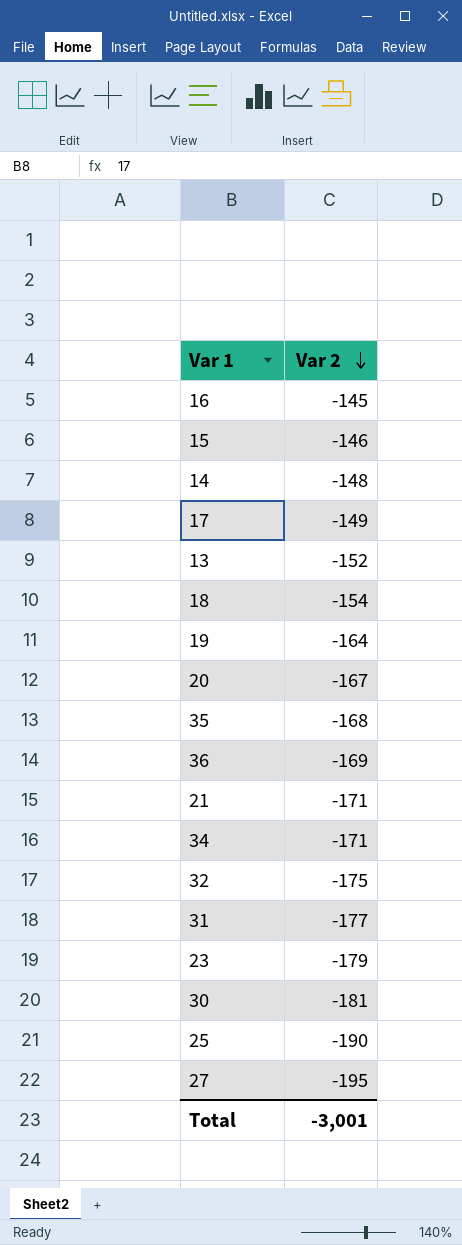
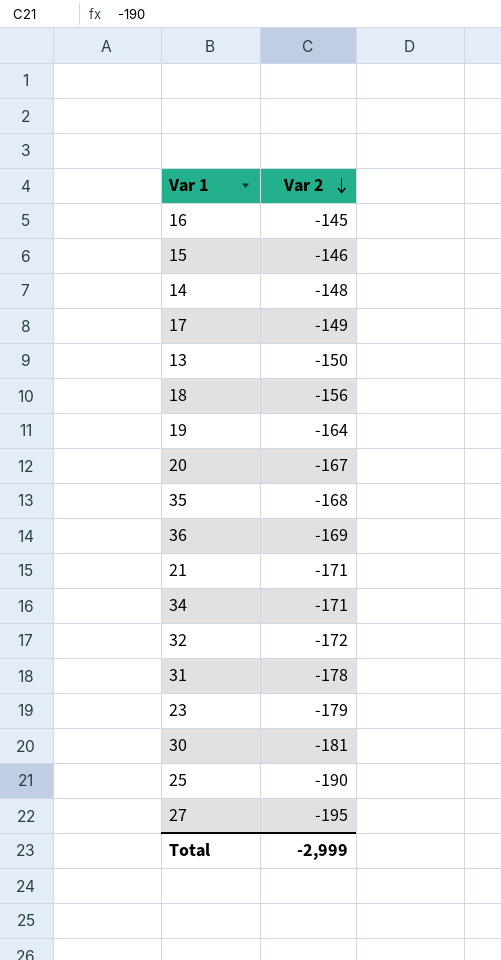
13 | Var 2: -152 -> -150
18 | Var 2: -154 -> -156
32 | Var 2: -175 -> -172
31 | Var 2: -177 -> -178
Total | Var 2: -3,001 -> -2,999

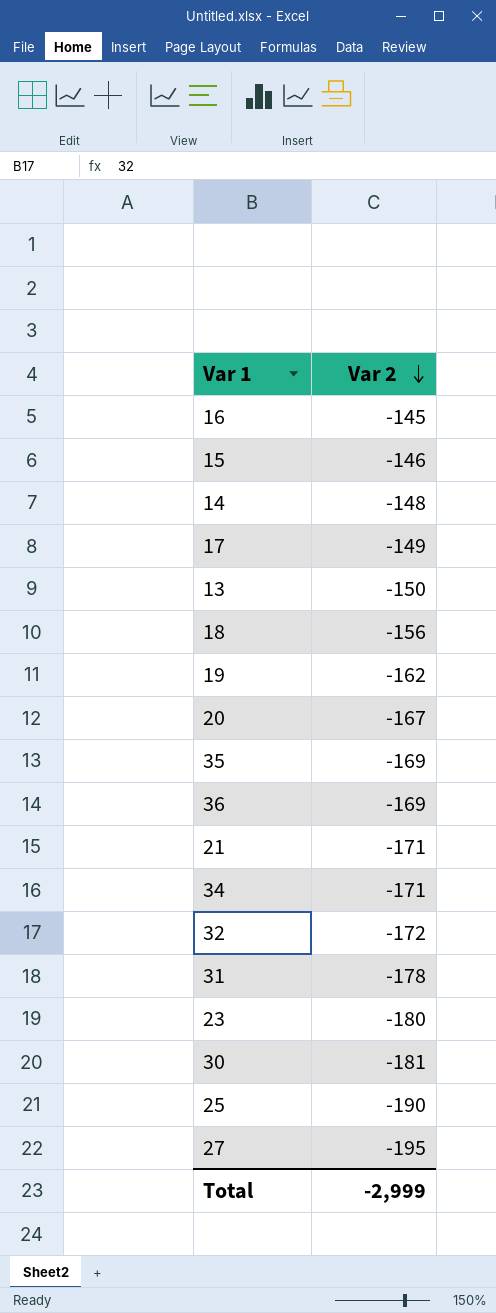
19 | Var 2: -164 -> -162
35 | Var 2: -168 -> -169
23 | Var 2: -179 -> -180

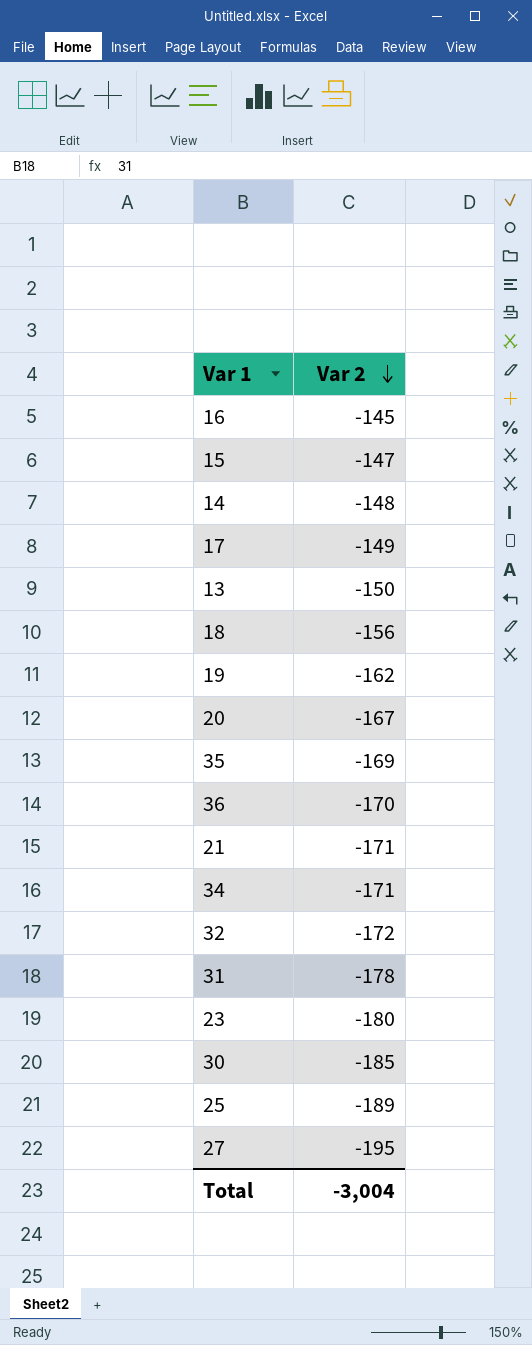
15 | Var 2: -146 -> -147
36 | Var 2: -169 -> -170
30 | Var 2: -181 -> -185
25 | Var 2: -190 -> -189
Total | Var 2: -2,999 -> -3,004

